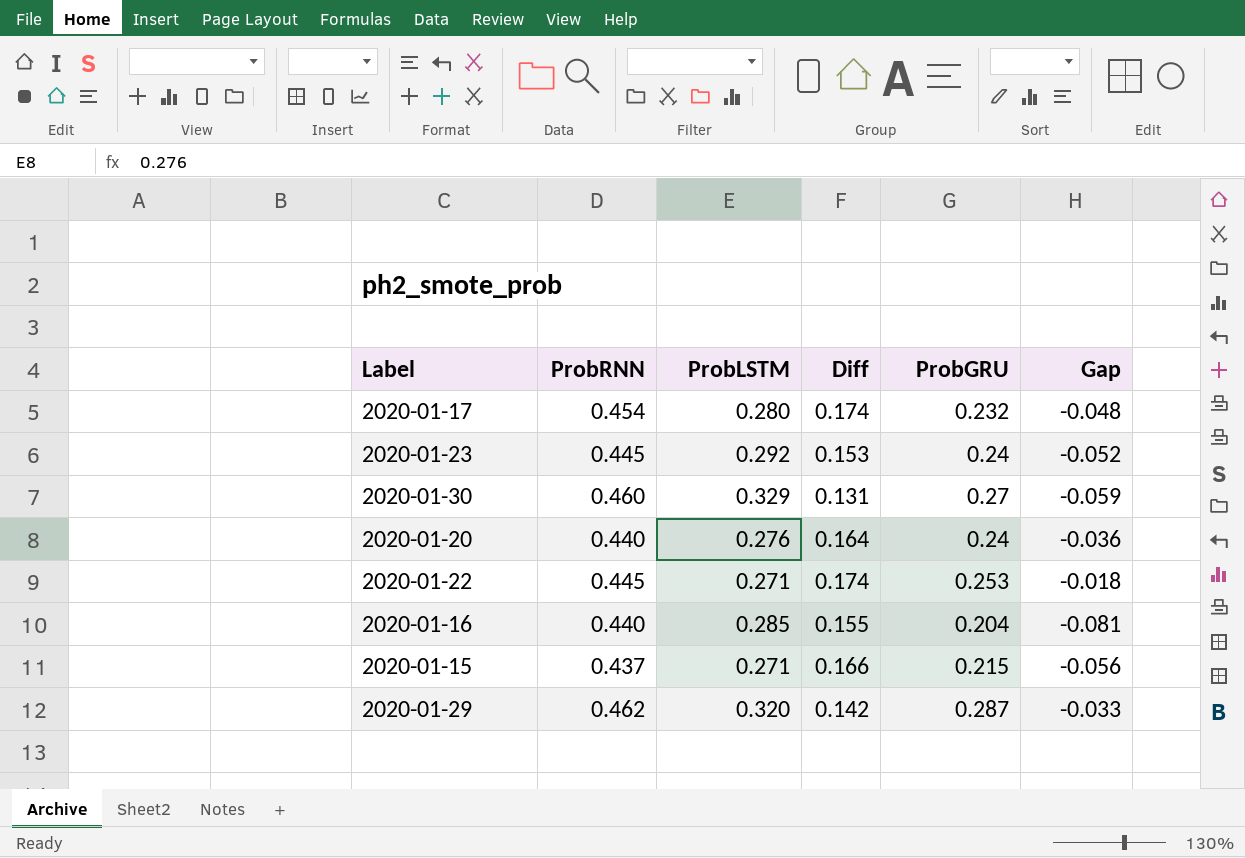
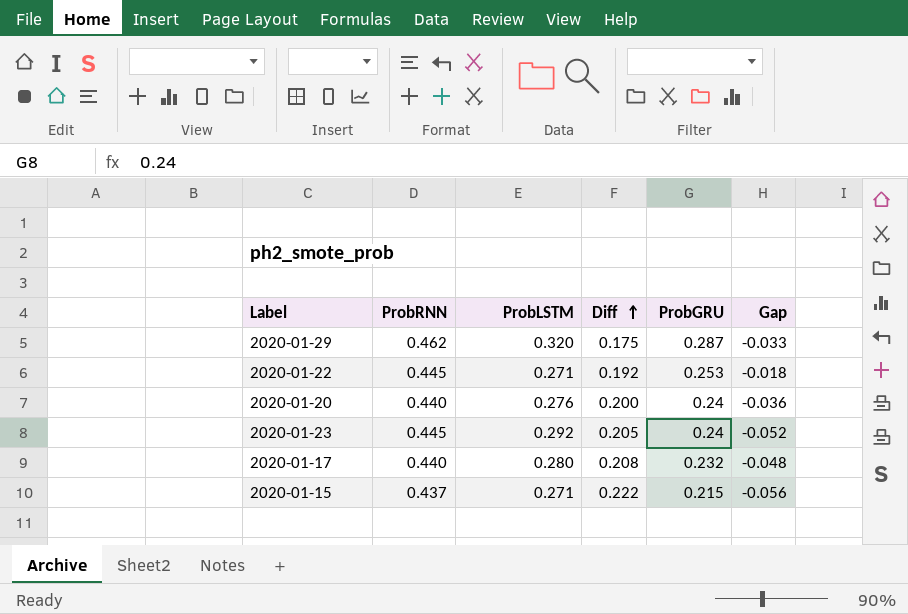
row order: none -> Diff ascending
column Diff | formula: [ProbRNN] - [ProbLSTM] -> [ProbRNN] - [ProbGRU]
row 2020-01-30: 0.460 | 0.329 | 0.131 | 0.27 | -0.059 -> none
row 2020-01-16: 0.440 | 0.285 | 0.155 | 0.204 | -0.081 -> none
2020-01-17 | ProbRNN: 0.454 -> 0.440

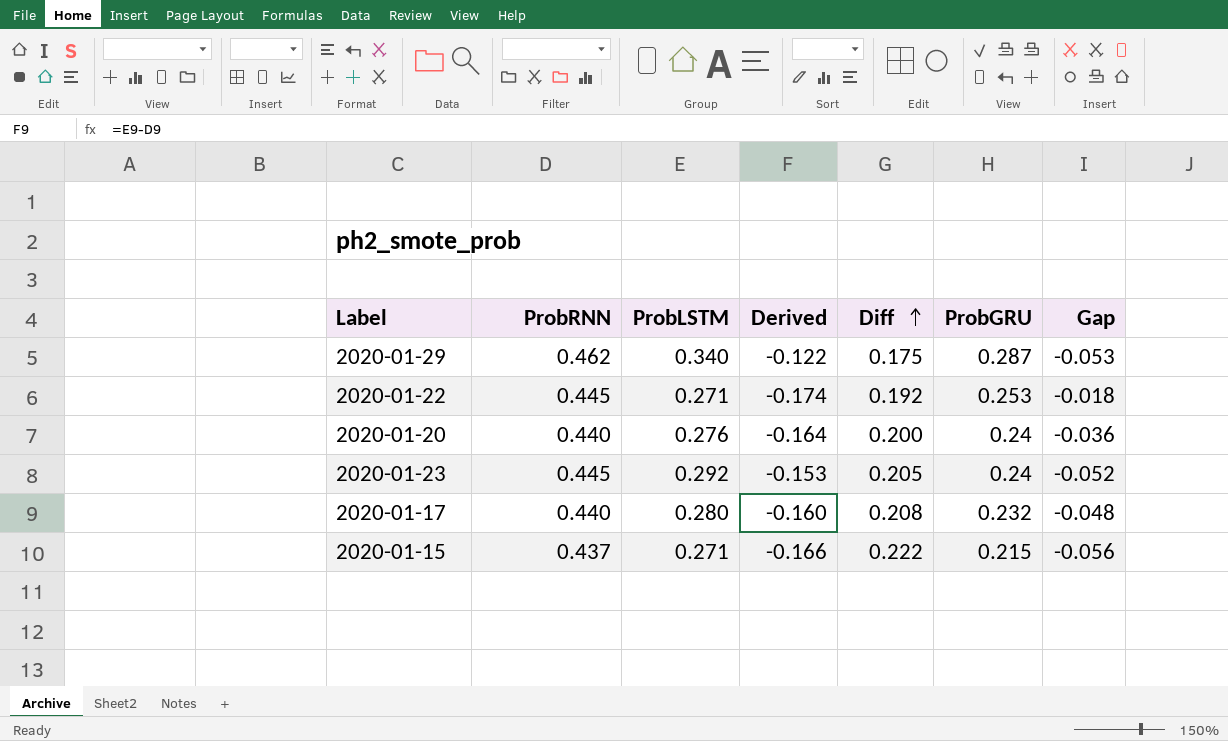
column Derived | formula: none -> [ProbLSTM] - [ProbRNN]
2020-01-29 | ProbLSTM: 0.320 -> 0.340
2020-01-29 | Gap: -0.033 -> -0.053

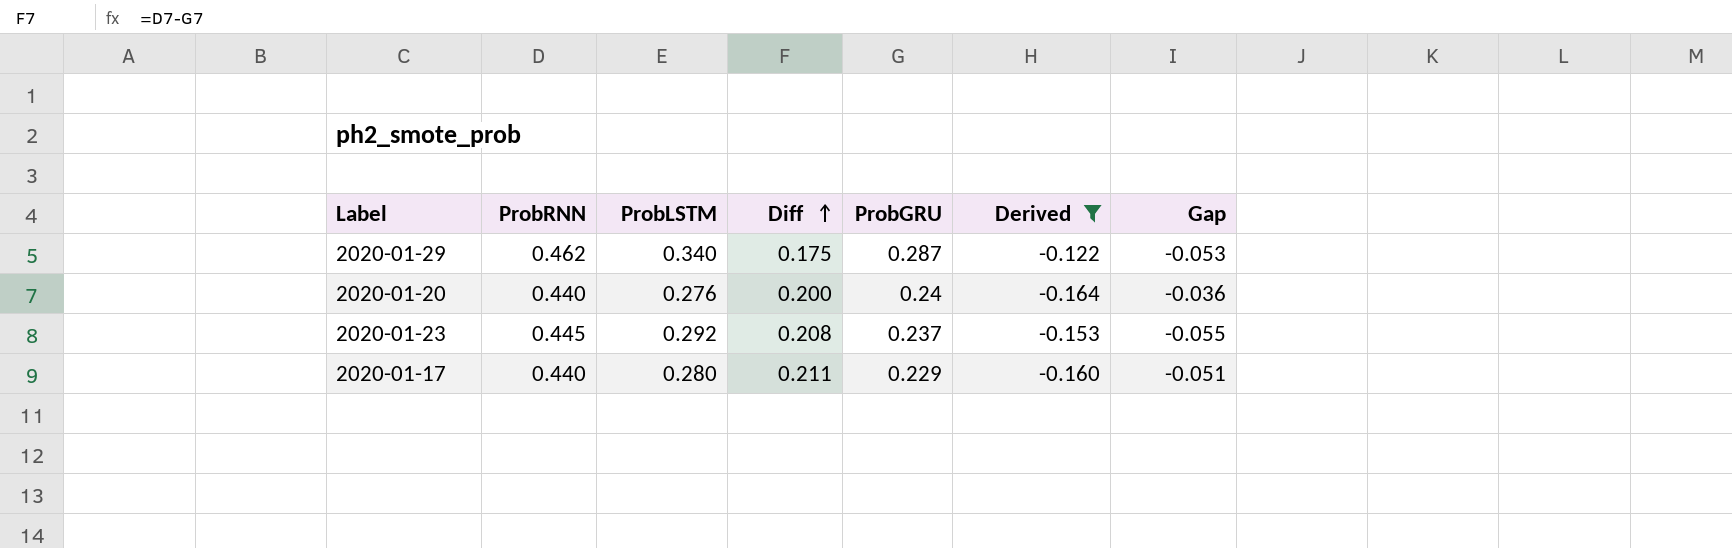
filter: none -> Derived >= -0.164
column Derived | position: 4 -> 6
2020-01-23 | Diff: 0.205 -> 0.208
2020-01-23 | ProbGRU: 0.24 -> 0.237
2020-01-23 | Gap: -0.052 -> -0.055
2020-01-17 | Diff: 0.208 -> 0.211
2020-01-17 | ProbGRU: 0.232 -> 0.229
2020-01-17 | Gap: -0.048 -> -0.051

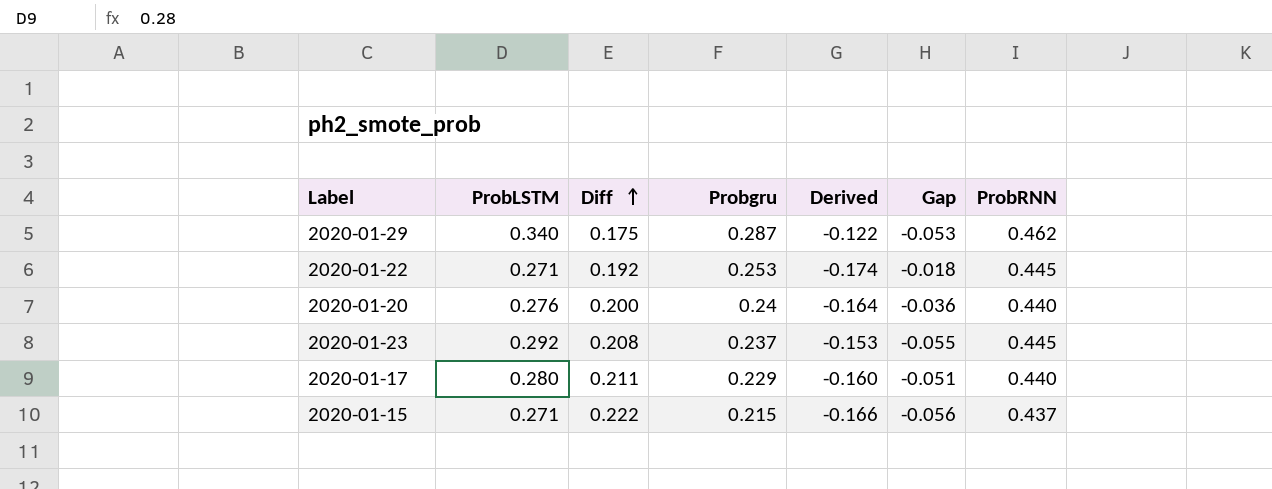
filter: Derived >= -0.164 -> none
column name: ProbGRU -> Probgru
column ProbRNN | position: 2 -> 7

